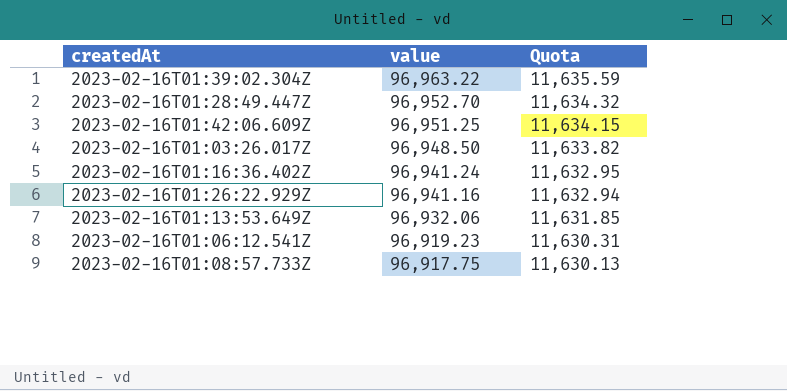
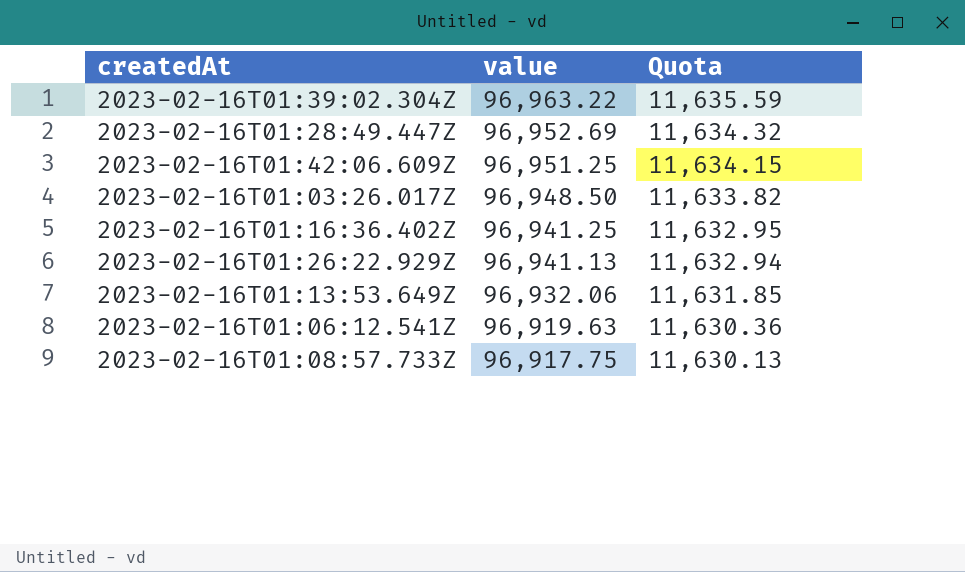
2023-02-16T01:28:49.447Z | value: 96,952.70 -> 96,952.69
2023-02-16T01:16:36.402Z | value: 96,941.24 -> 96,941.25
2023-02-16T01:26:22.929Z | value: 96,941.16 -> 96,941.13
2023-02-16T01:06:12.541Z | value: 96,919.23 -> 96,919.63
2023-02-16T01:06:12.541Z | Quota: 11,630.31 -> 11,630.36

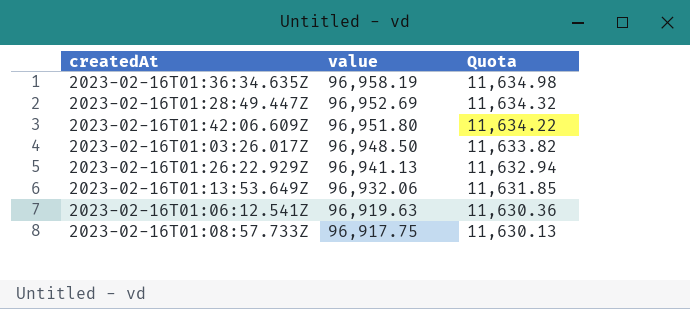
row 2023-02-16T01:39:02.304Z: 96,963.22 | 11,635.59 -> none
row 2023-02-16T01:16:36.402Z: 96,941.25 | 11,632.95 -> none
row 2023-02-16T01:36:34.635Z: none -> 96,958.19 | 11,634.98
2023-02-16T01:42:06.609Z | value: 96,951.25 -> 96,951.80
2023-02-16T01:42:06.609Z | Quota: 11,634.15 -> 11,634.22

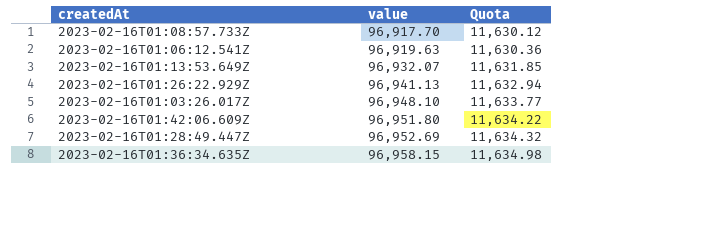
row order: value descending -> value ascending
2023-02-16T01:08:57.733Z | value: 96,917.75 -> 96,917.70
2023-02-16T01:08:57.733Z | Quota: 11,630.13 -> 11,630.12
2023-02-16T01:13:53.649Z | value: 96,932.06 -> 96,932.07
2023-02-16T01:03:26.017Z | value: 96,948.50 -> 96,948.10
2023-02-16T01:03:26.017Z | Quota: 11,633.82 -> 11,633.77
2023-02-16T01:36:34.635Z | value: 96,958.19 -> 96,958.15

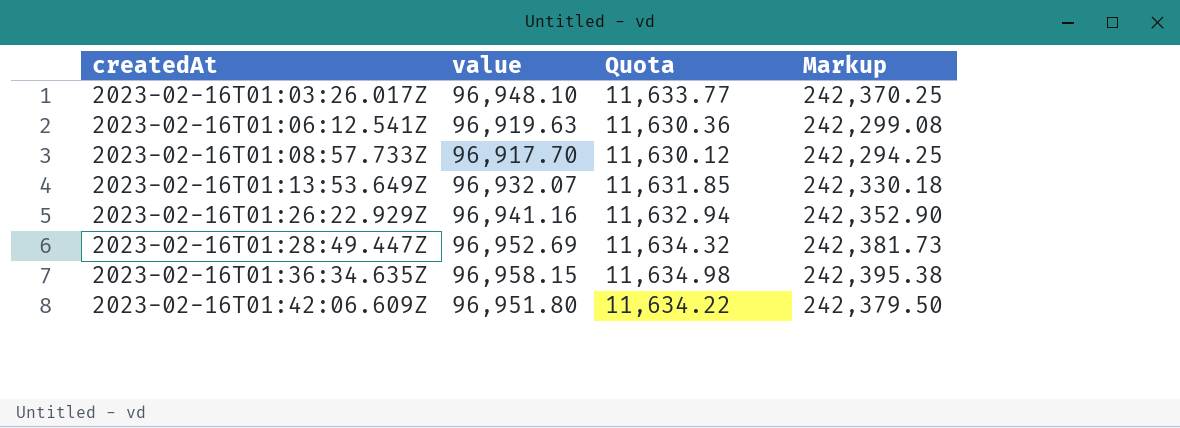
row order: value ascending -> createdAt ascending
column Markup | formula: none -> [value] * 2.5
2023-02-16T01:26:22.929Z | value: 96,941.13 -> 96,941.16

